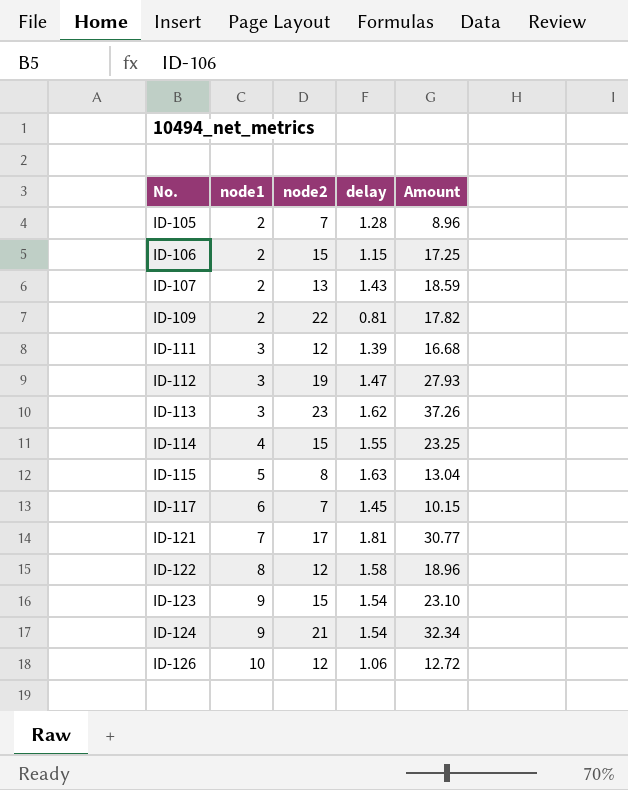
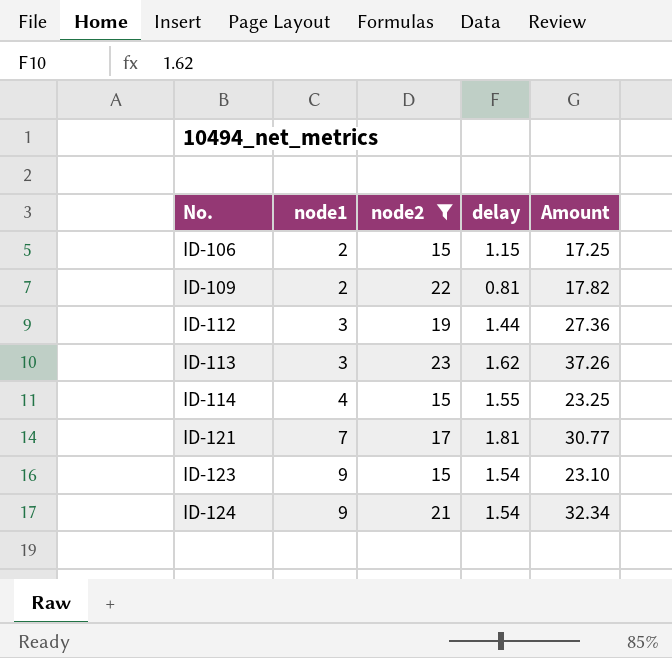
filter: none -> node2 >= 15
ID-112 | delay: 1.47 -> 1.44
ID-112 | Amount: 27.93 -> 27.36

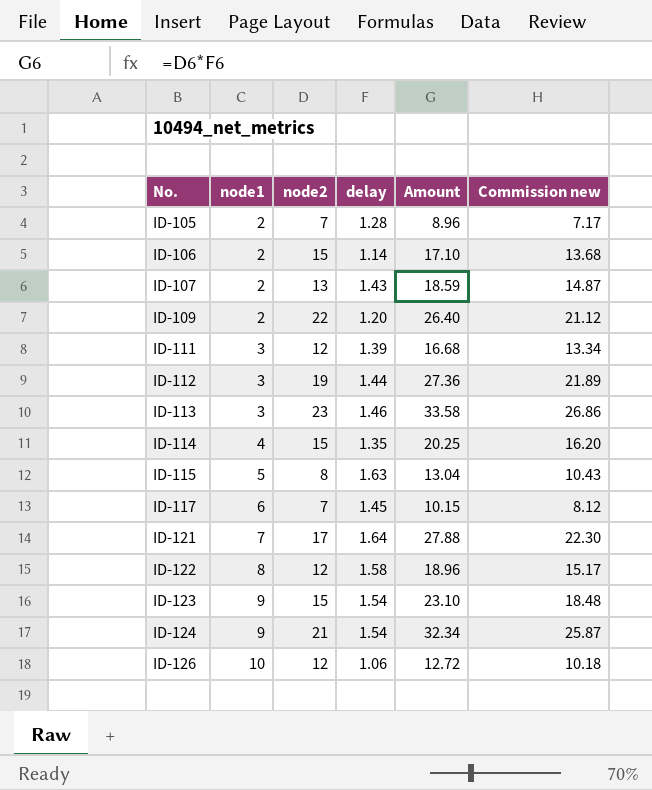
filter: node2 >= 15 -> none
column Commission new | formula: none -> [Amount] * 0.8
ID-106 | delay: 1.15 -> 1.14
ID-106 | Amount: 17.25 -> 17.10
ID-109 | delay: 0.81 -> 1.20
ID-109 | Amount: 17.82 -> 26.40
ID-113 | delay: 1.62 -> 1.46
ID-113 | Amount: 37.26 -> 33.58
ID-114 | delay: 1.55 -> 1.35
ID-114 | Amount: 23.25 -> 20.25
ID-121 | delay: 1.81 -> 1.64
ID-121 | Amount: 30.77 -> 27.88

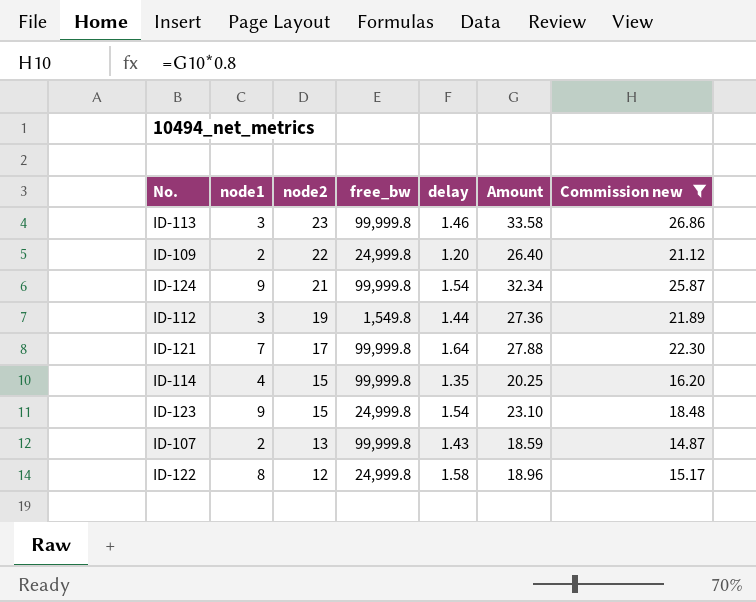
filter: none -> Commission new >= 14.87
row order: No. ascending -> node2 descending
column free_bw | position: none -> 4

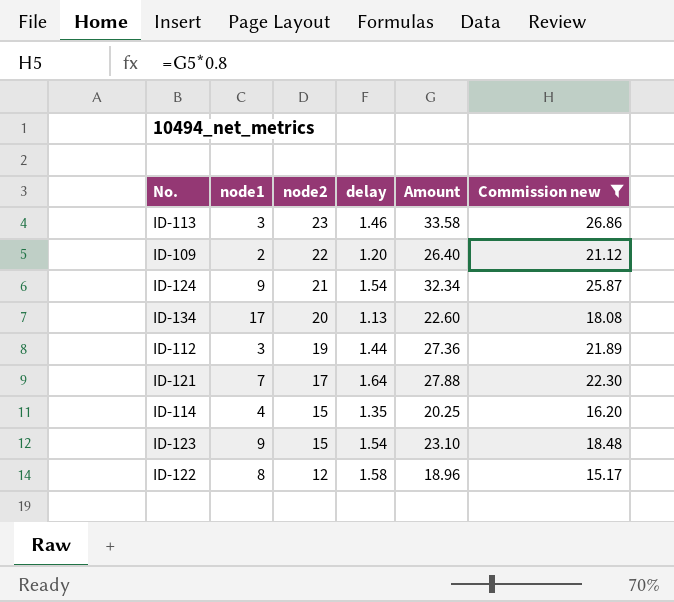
column free_bw | position: 4 -> none
row ID-107: 2 | 13 | 99,999.8 | 1.43 | 18.59 | 14.87 -> none
row ID-134: none -> 17 | 20 | 1.13 | 22.60 | 18.08

